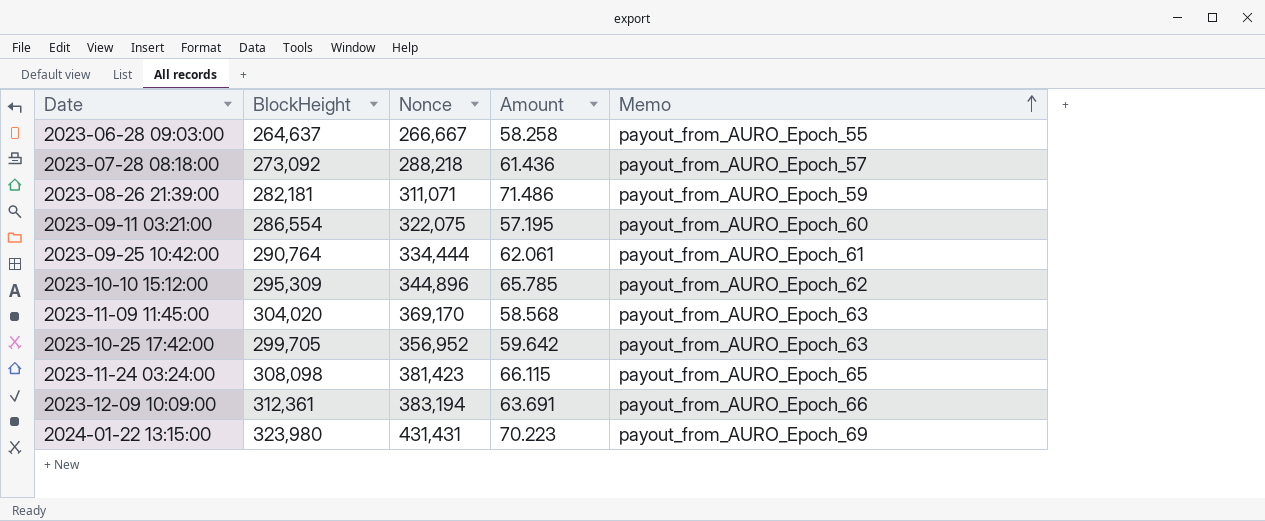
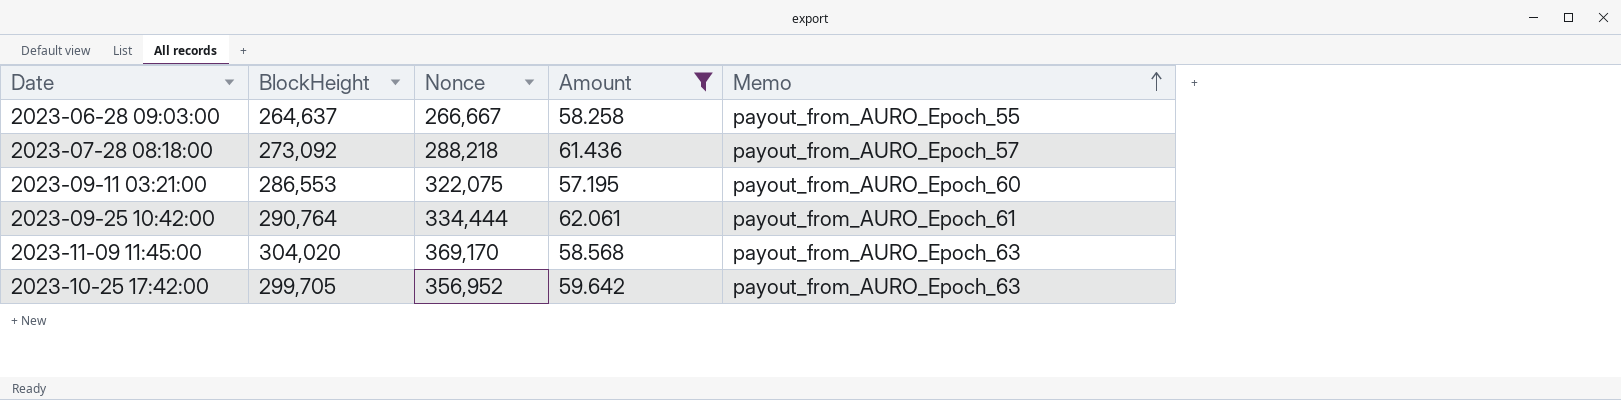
filter: none -> Amount <= 62.061
2023-09-11 03:21:00 | BlockHeight: 286,554 -> 286,553

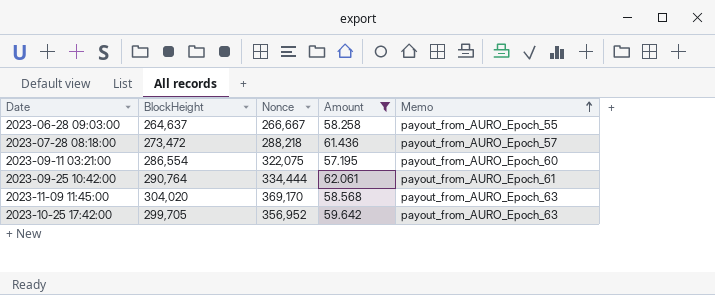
2023-07-28 08:18:00 | BlockHeight: 273,092 -> 273,472
2023-09-11 03:21:00 | BlockHeight: 286,553 -> 286,554

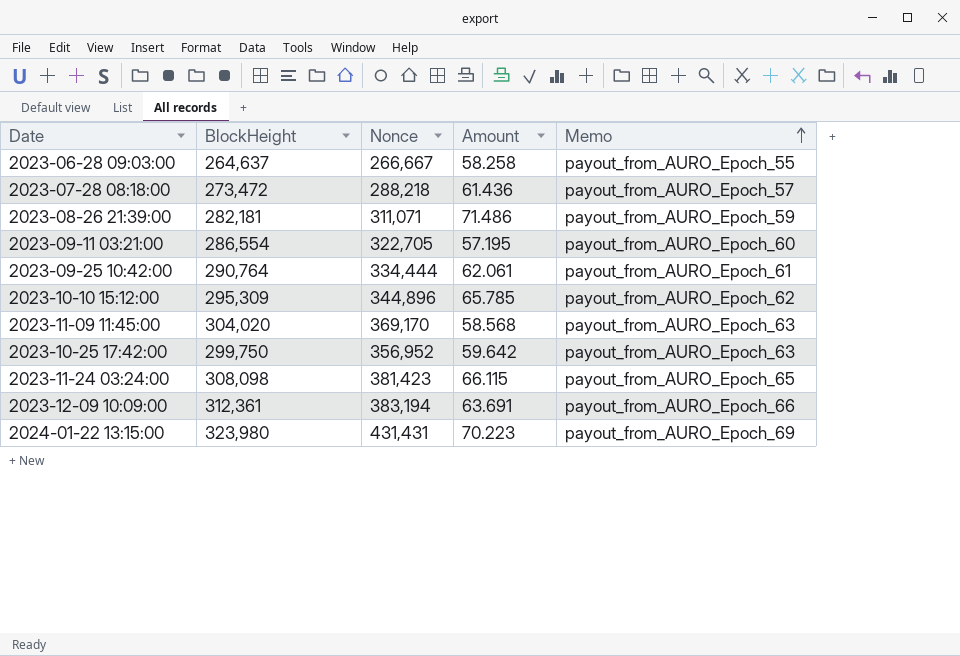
filter: Amount <= 62.061 -> none
2023-09-11 03:21:00 | Nonce: 322,075 -> 322,705
2023-10-25 17:42:00 | BlockHeight: 299,705 -> 299,750

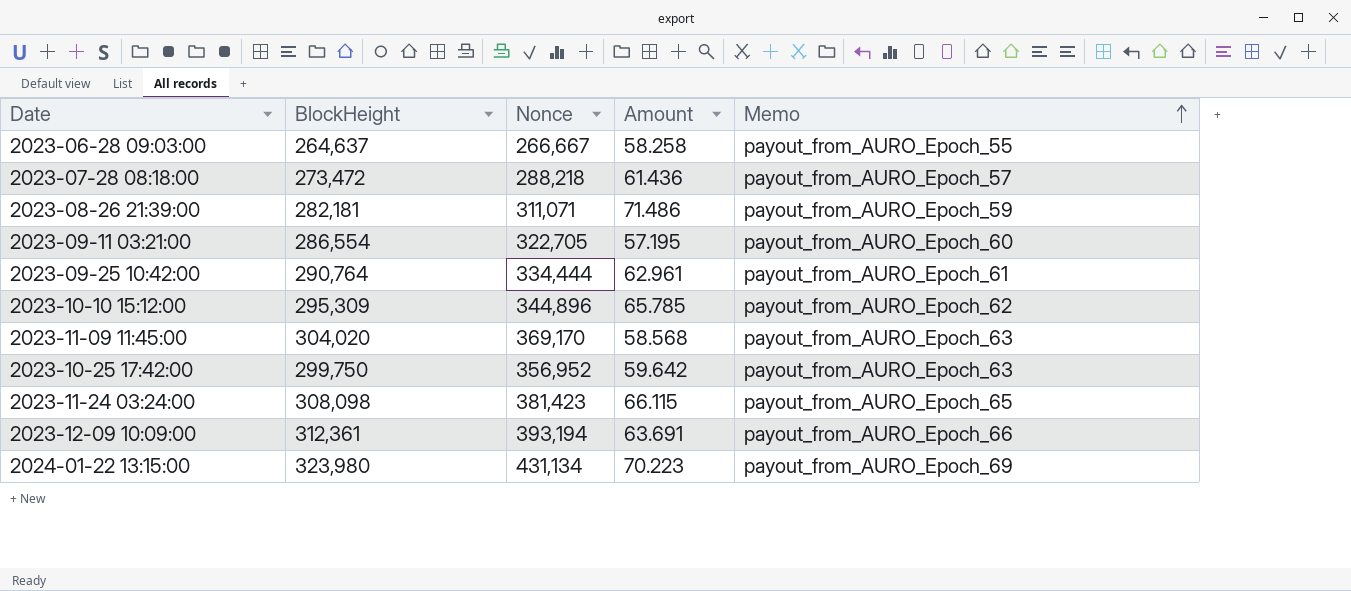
2023-09-25 10:42:00 | Amount: 62.061 -> 62.961
2023-12-09 10:09:00 | Nonce: 383,194 -> 393,194
2024-01-22 13:15:00 | Nonce: 431,431 -> 431,134

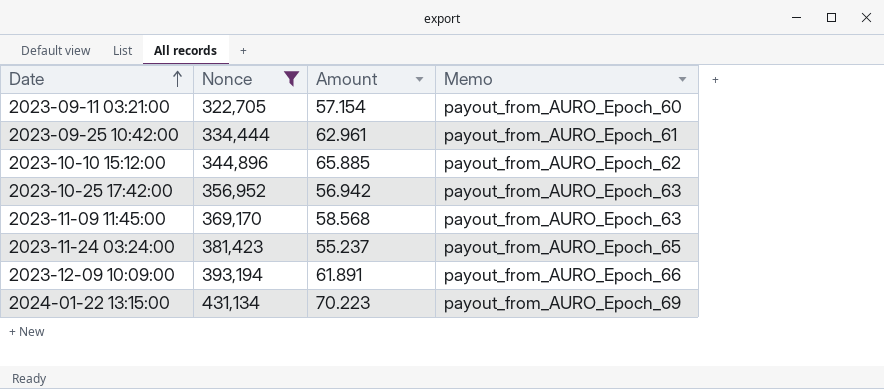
filter: none -> Nonce >= 322,705
row order: Memo ascending -> Date ascending
column BlockHeight | position: 2 -> none
2023-09-11 03:21:00 | Amount: 57.195 -> 57.154
2023-10-10 15:12:00 | Amount: 65.785 -> 65.885
2023-10-25 17:42:00 | Amount: 59.642 -> 56.942
2023-11-24 03:24:00 | Amount: 66.115 -> 55.237
2023-12-09 10:09:00 | Amount: 63.691 -> 61.891

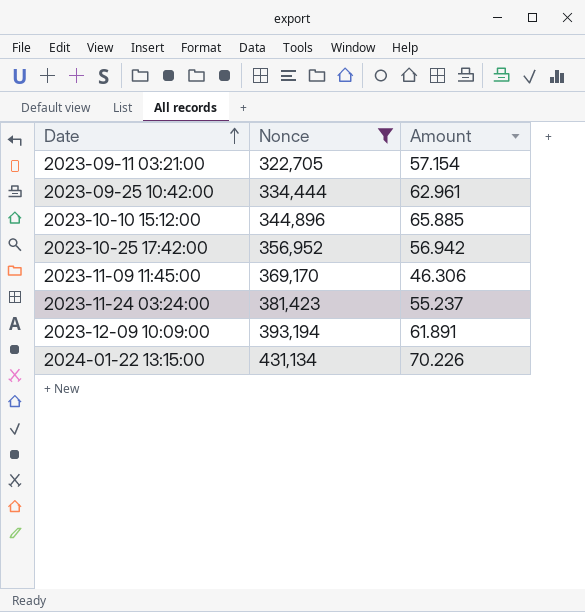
column Memo | position: 4 -> none
2023-11-09 11:45:00 | Amount: 58.568 -> 46.306
2024-01-22 13:15:00 | Amount: 70.223 -> 70.226

